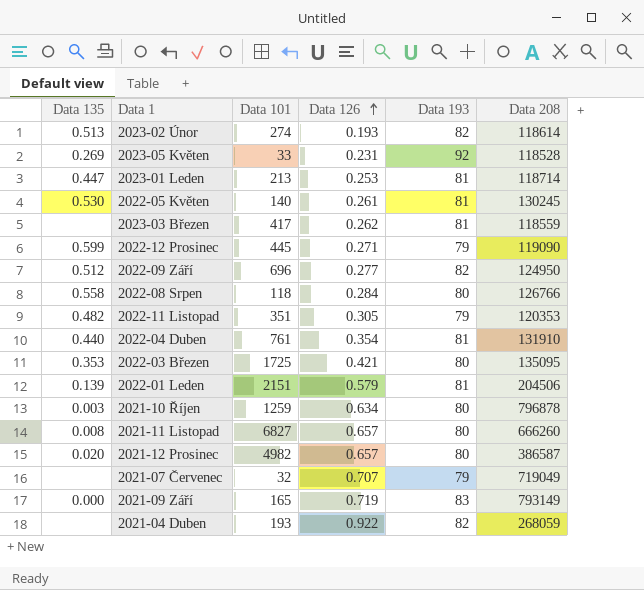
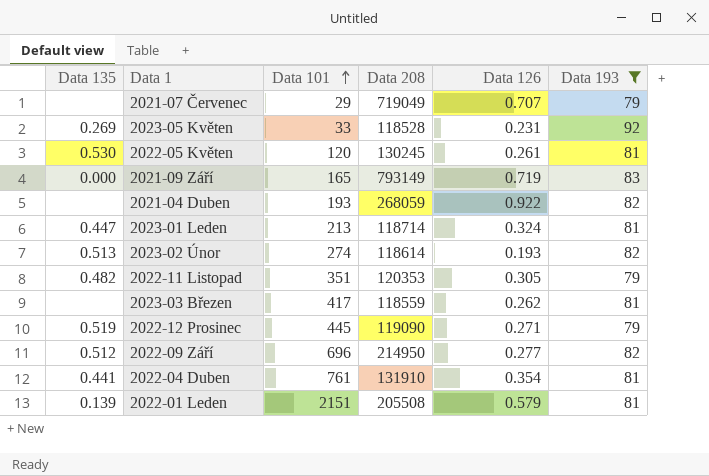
filter: none -> Data 193 != 80
row order: Data 126 ascending -> Data 101 ascending
column Data 208 | position: 6 -> 4
2021-07 Červenec | Data 101: 32 -> 29
2022-05 Květen | Data 101: 140 -> 120
2023-01 Leden | Data 126: 0.253 -> 0.324
2022-12 Prosinec | Data 135: 0.599 -> 0.519
2022-09 Září | Data 208: 124950 -> 214950
2022-04 Duben | Data 135: 0.440 -> 0.441
2022-01 Leden | Data 208: 204506 -> 205508

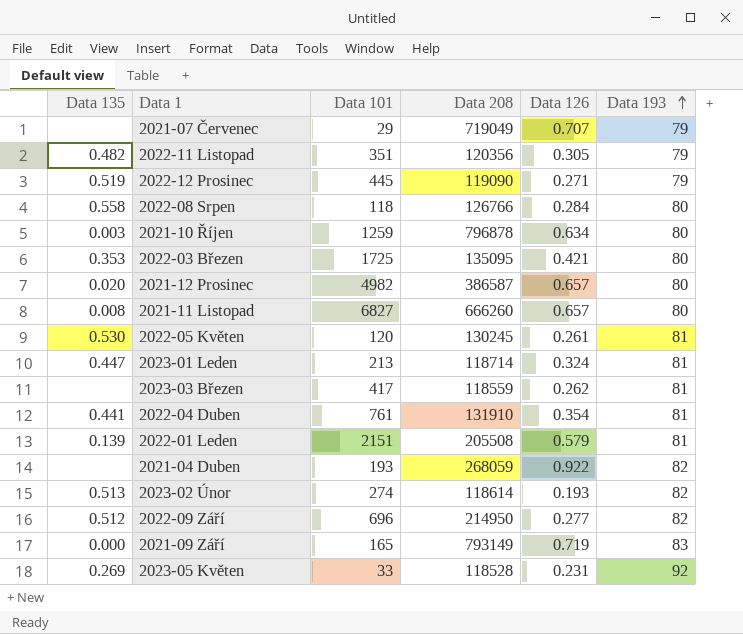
filter: Data 193 != 80 -> none
row order: Data 101 ascending -> Data 193 ascending
2022-11 Listopad | Data 208: 120353 -> 120356

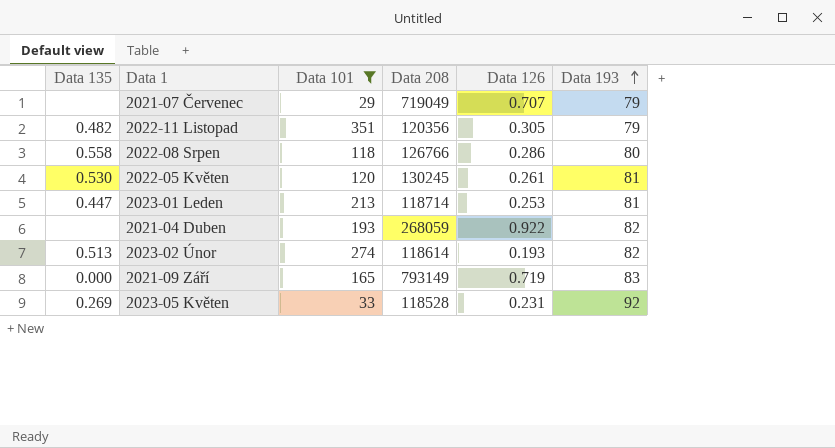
filter: none -> Data 101 <= 351
2022-08 Srpen | Data 126: 0.284 -> 0.286
2023-01 Leden | Data 126: 0.324 -> 0.253

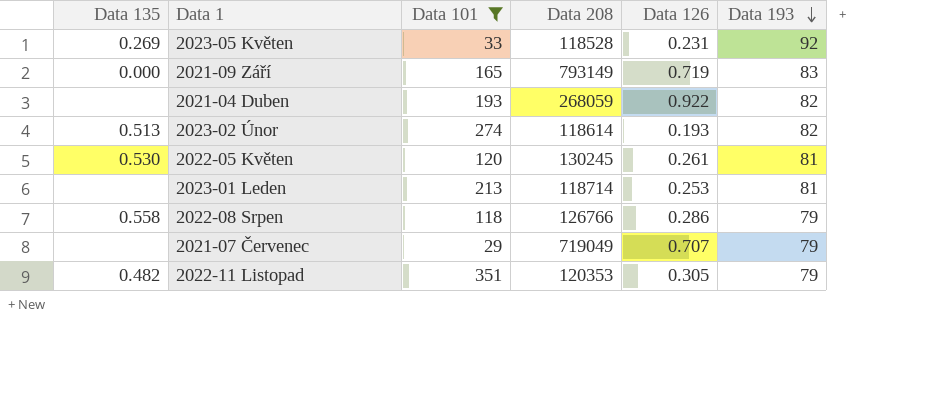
row order: Data 193 ascending -> Data 193 descending
2023-01 Leden | Data 135: 0.447 -> none
2022-08 Srpen | Data 193: 80 -> 79
2022-11 Listopad | Data 208: 120356 -> 120353

